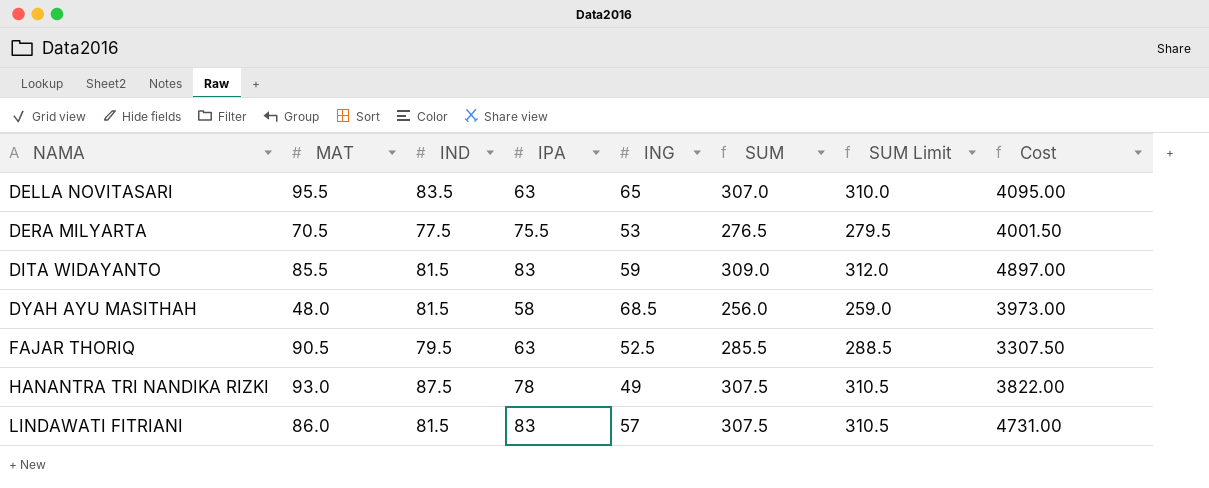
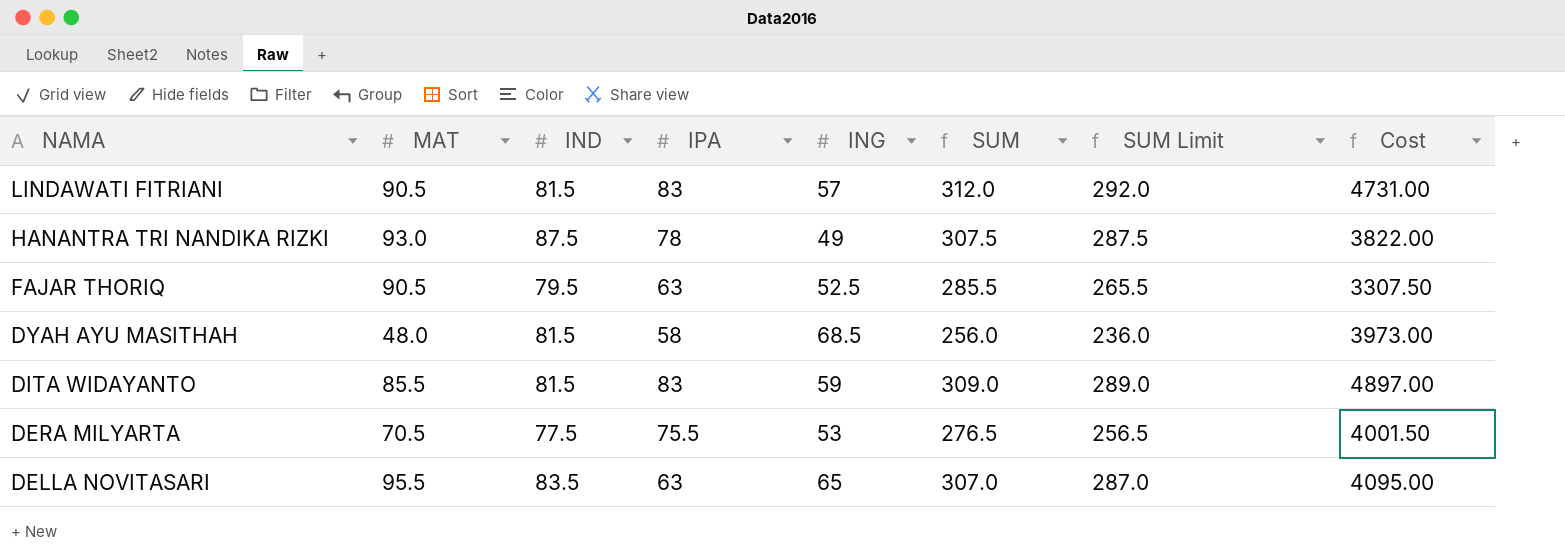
row order: NAMA ascending -> NAMA descending
column SUM Limit | formula: [SUM] + 3 -> [SUM] - 20
LINDAWATI FITRIANI | MAT: 86.0 -> 90.5
LINDAWATI FITRIANI | SUM: 307.5 -> 312.0

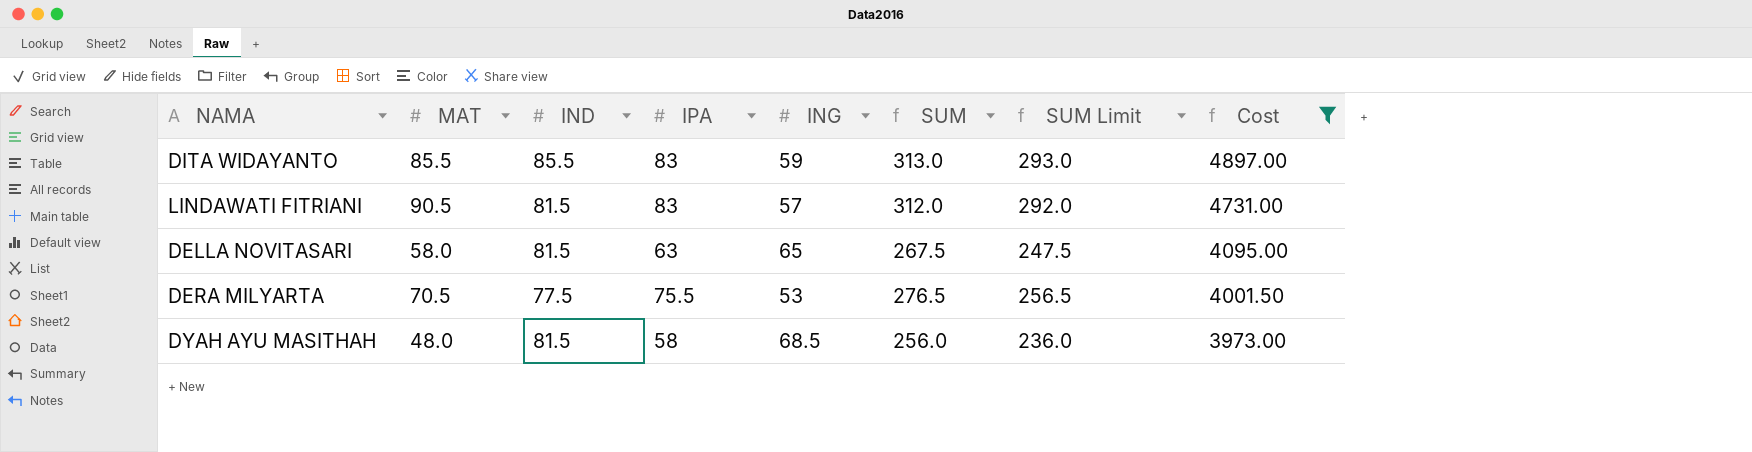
filter: none -> Cost >= 3973.00
row order: NAMA descending -> Cost descending
DITA WIDAYANTO | IND: 81.5 -> 85.5
DITA WIDAYANTO | SUM: 309.0 -> 313.0
DITA WIDAYANTO | SUM Limit: 289.0 -> 293.0
DELLA NOVITASARI | MAT: 95.5 -> 58.0
DELLA NOVITASARI | IND: 83.5 -> 81.5
DELLA NOVITASARI | SUM: 307.0 -> 267.5
DELLA NOVITASARI | SUM Limit: 287.0 -> 247.5

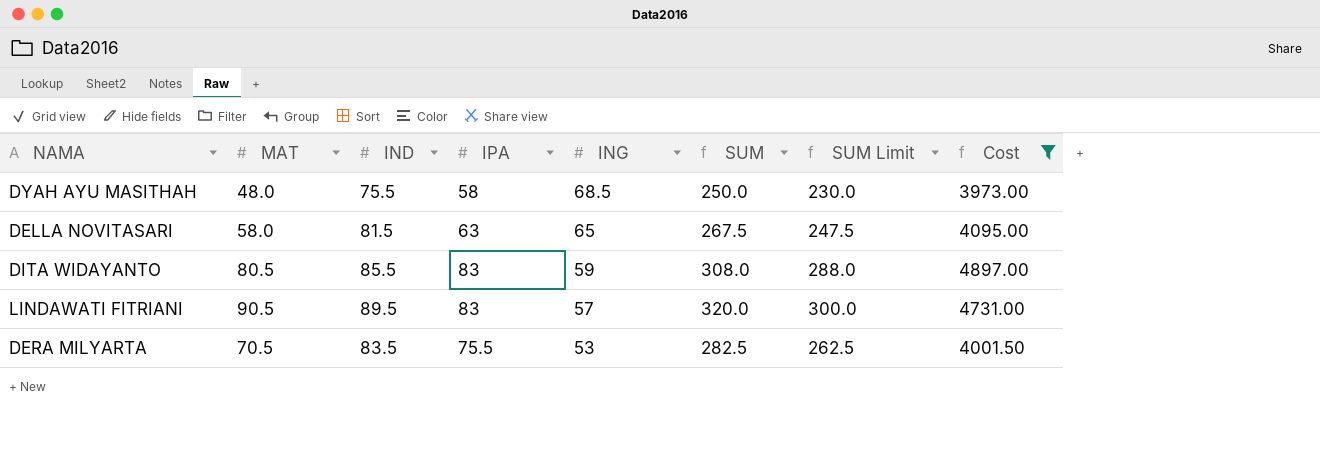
row order: Cost descending -> ING descending
DYAH AYU MASITHAH | IND: 81.5 -> 75.5
DYAH AYU MASITHAH | SUM: 256.0 -> 250.0
DYAH AYU MASITHAH | SUM Limit: 236.0 -> 230.0
DITA WIDAYANTO | MAT: 85.5 -> 80.5
DITA WIDAYANTO | SUM: 313.0 -> 308.0
DITA WIDAYANTO | SUM Limit: 293.0 -> 288.0
LINDAWATI FITRIANI | IND: 81.5 -> 89.5
LINDAWATI FITRIANI | SUM: 312.0 -> 320.0
LINDAWATI FITRIANI | SUM Limit: 292.0 -> 300.0
DERA MILYARTA | IND: 77.5 -> 83.5
DERA MILYARTA | SUM: 276.5 -> 282.5
DERA MILYARTA | SUM Limit: 256.5 -> 262.5

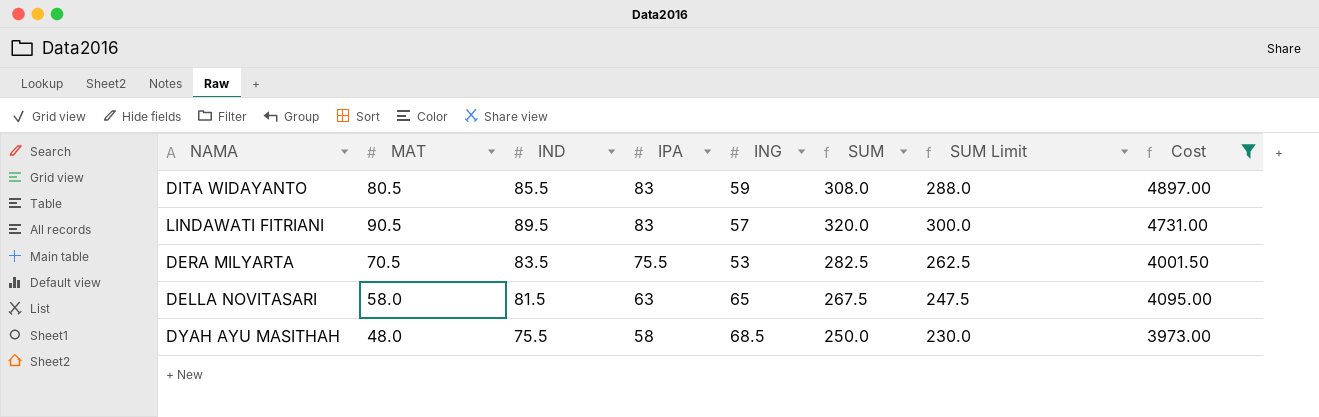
row order: ING descending -> IPA descending

